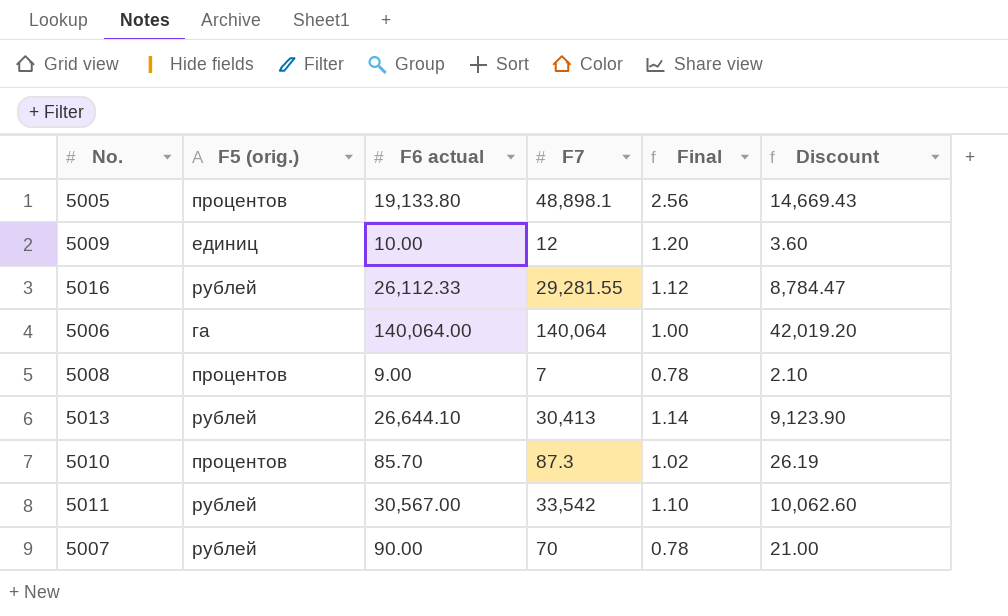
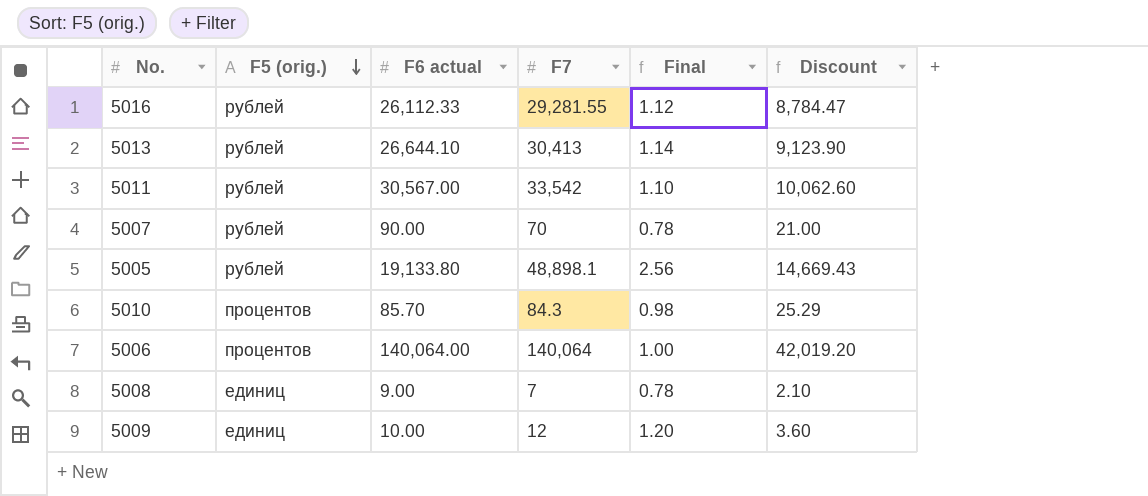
row order: none -> F5 (orig.) descending
5005 | F5 (orig.): процентов -> рублей
5010 | F7: 87.3 -> 84.3
5010 | Final: 1.02 -> 0.98
5010 | Discount: 26.19 -> 25.29
5006 | F5 (orig.): га -> процентов
5008 | F5 (orig.): процентов -> единиц

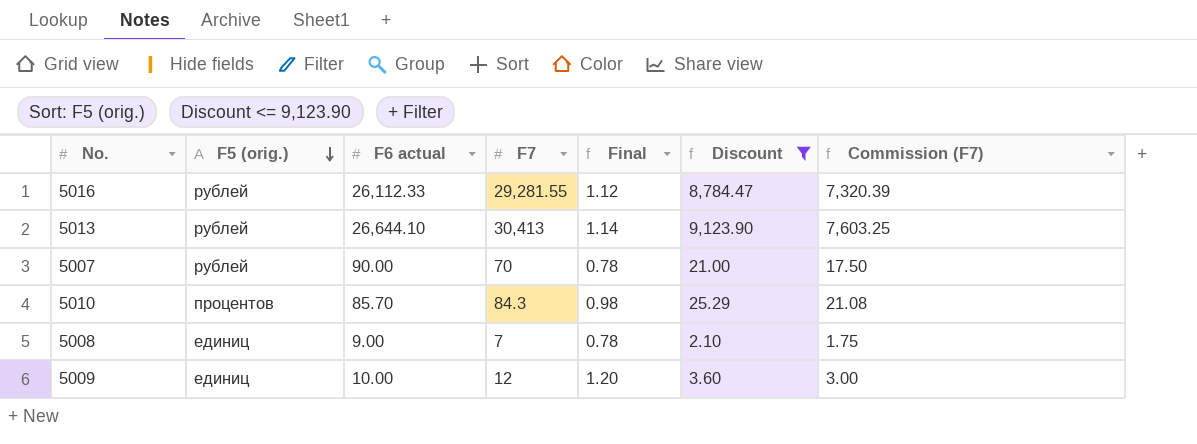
filter: none -> Discount <= 9,123.90
column Commission (F7) | formula: none -> [F7] * 0.25

